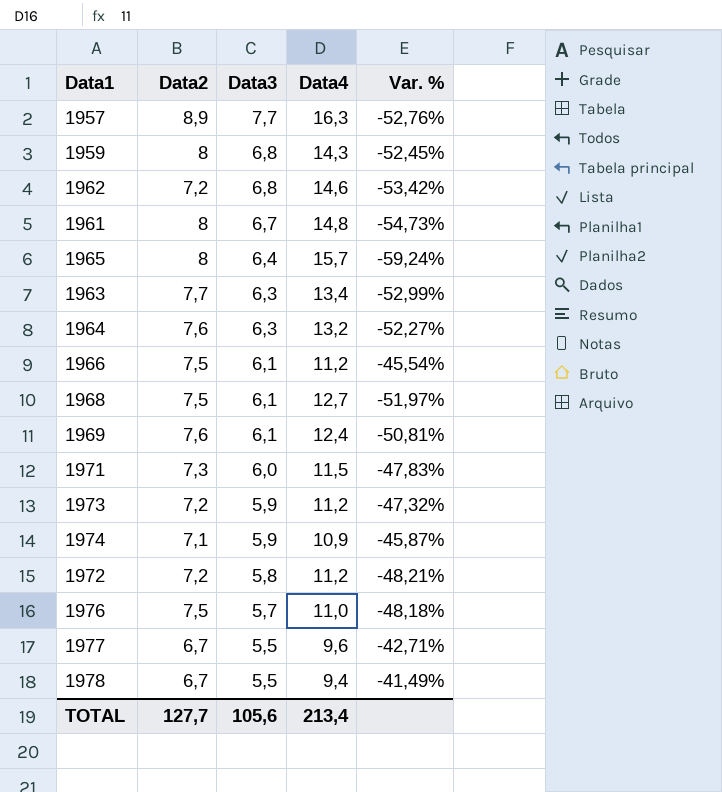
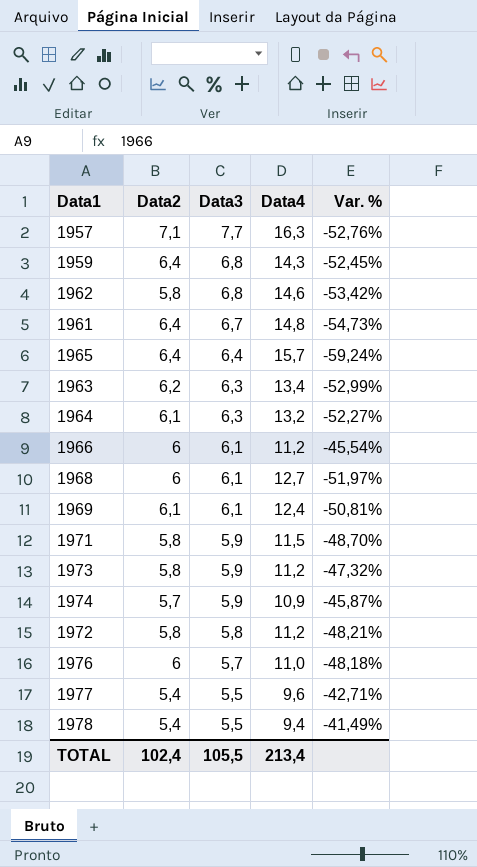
1957 | Data2: 8,9 -> 7,1
1959 | Data2: 8 -> 6,4
1962 | Data2: 7,2 -> 5,8
1961 | Data2: 8 -> 6,4
1965 | Data2: 8 -> 6,4
1963 | Data2: 7,7 -> 6,2
1964 | Data2: 7,6 -> 6,1
1966 | Data2: 7,5 -> 6
1968 | Data2: 7,5 -> 6
1969 | Data2: 7,6 -> 6,1
1971 | Data2: 7,3 -> 5,8
1971 | Data3: 6,0 -> 5,9
1971 | Var. %: -47,83% -> -48,70%
1973 | Data2: 7,2 -> 5,8
1974 | Data2: 7,1 -> 5,7
1972 | Data2: 7,2 -> 5,8
1976 | Data2: 7,5 -> 6
1977 | Data2: 6,7 -> 5,4
1978 | Data2: 6,7 -> 5,4
TOTAL | Data2: 127,7 -> 102,4
TOTAL | Data3: 105,6 -> 105,5

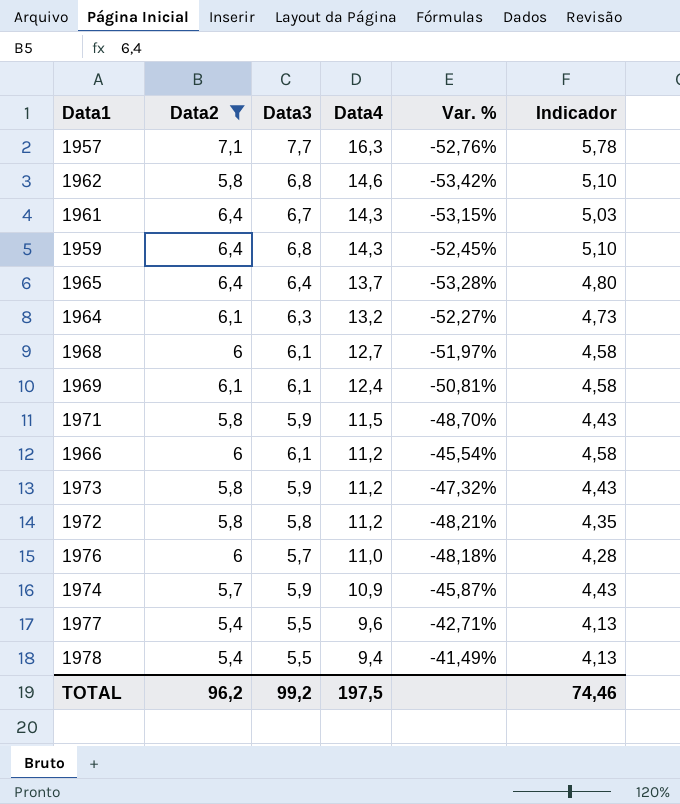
filter: none -> Data2 != 6,2
row order: Data3 descending -> Data4 descending
column Indicador | formula: none -> [Data3] * 0,75
1961 | Data4: 14,8 -> 14,3
1961 | Var. %: -54,73% -> -53,15%
1965 | Data4: 15,7 -> 13,7
1965 | Var. %: -59,24% -> -53,28%
TOTAL | Data2: 102,4 -> 96,2
TOTAL | Data3: 105,5 -> 99,2
TOTAL | Data4: 213,4 -> 197,5

